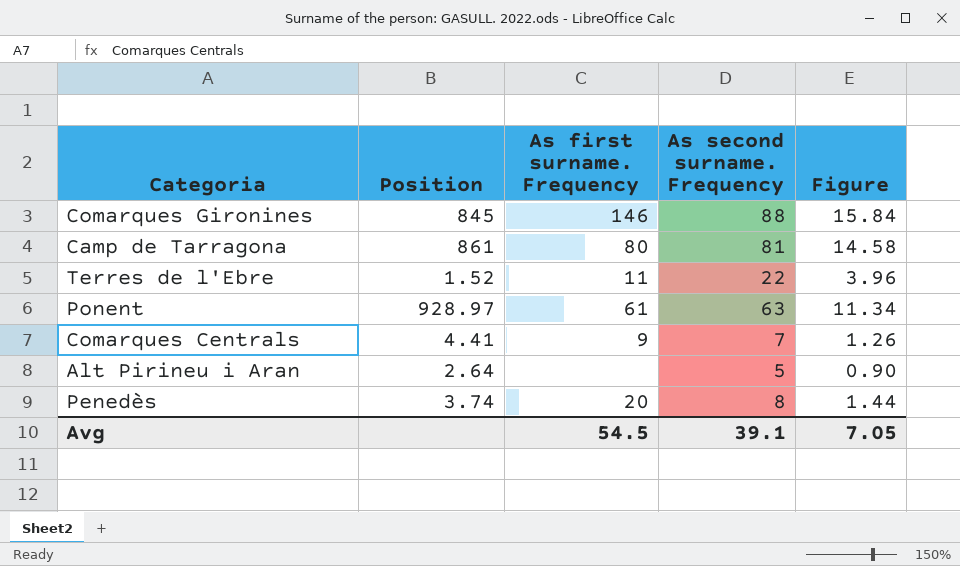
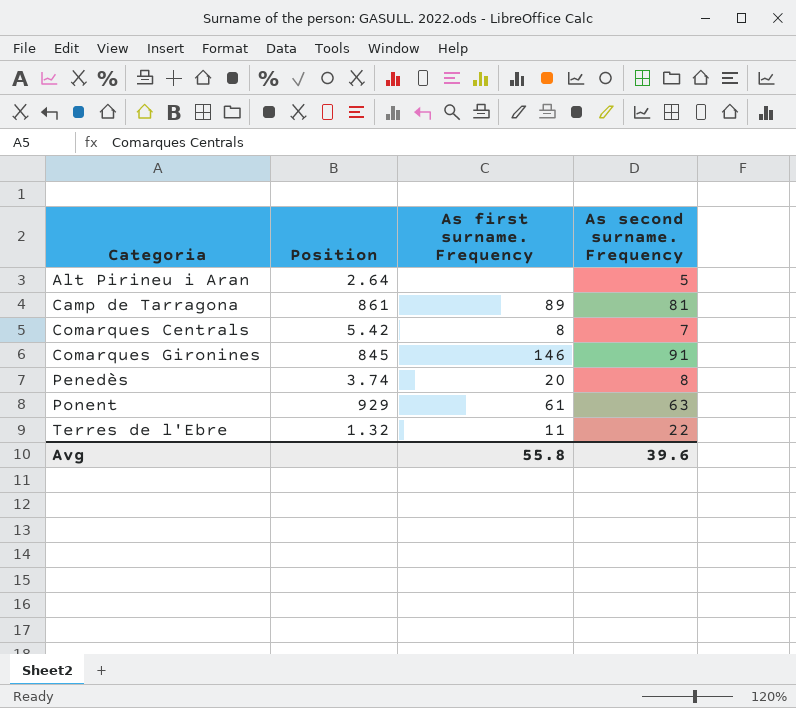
row order: none -> Categoria ascending
column Figure | formula: [As second surname. Frequency] * 0.18 -> none
Camp de Tarragona | As first surname. Frequency: 80 -> 89
Comarques Centrals | Position: 4.41 -> 5.42
Comarques Centrals | As first surname. Frequency: 9 -> 8
Comarques Gironines | As second surname. Frequency: 88 -> 91
Ponent | Position: 928.97 -> 929
Terres de l'Ebre | Position: 1.52 -> 1.32
Avg | As first surname. Frequency: 54.5 -> 55.8
Avg | As second surname. Frequency: 39.1 -> 39.6

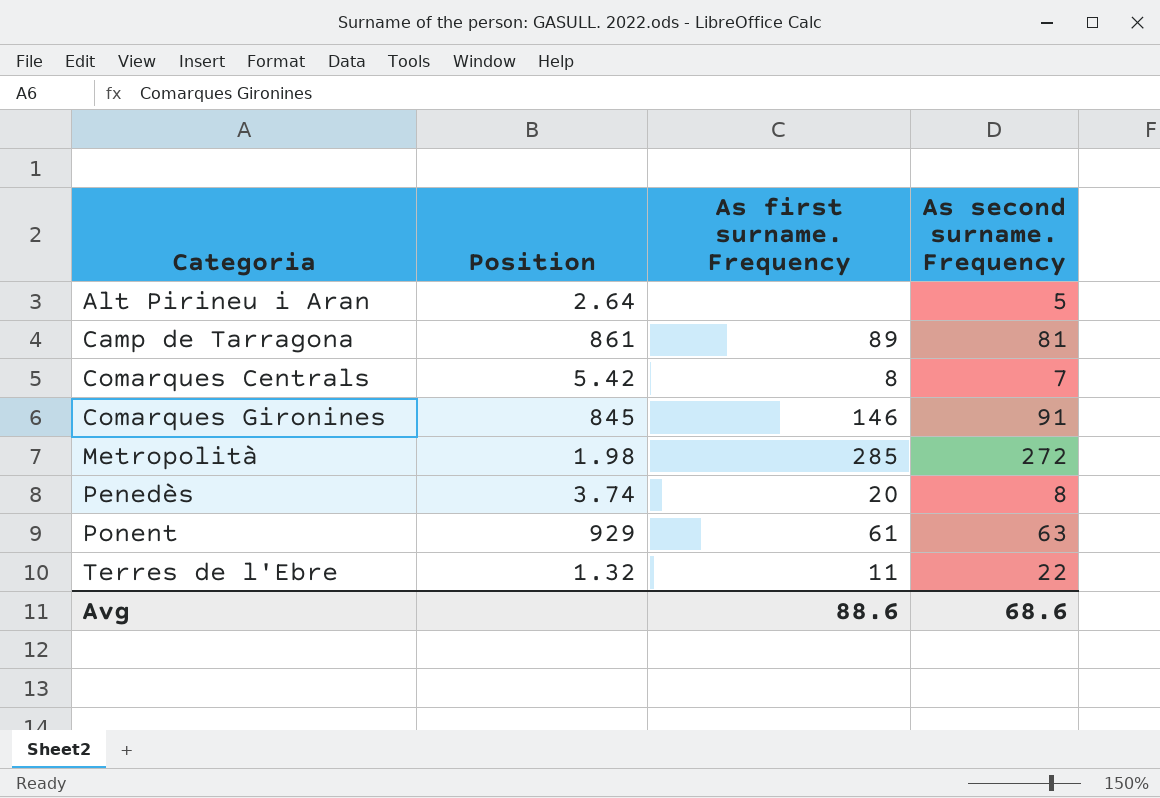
row Metropolità: none -> 1.98 | 285 | 272
Avg | As first surname. Frequency: 55.8 -> 88.6
Avg | As second surname. Frequency: 39.6 -> 68.6

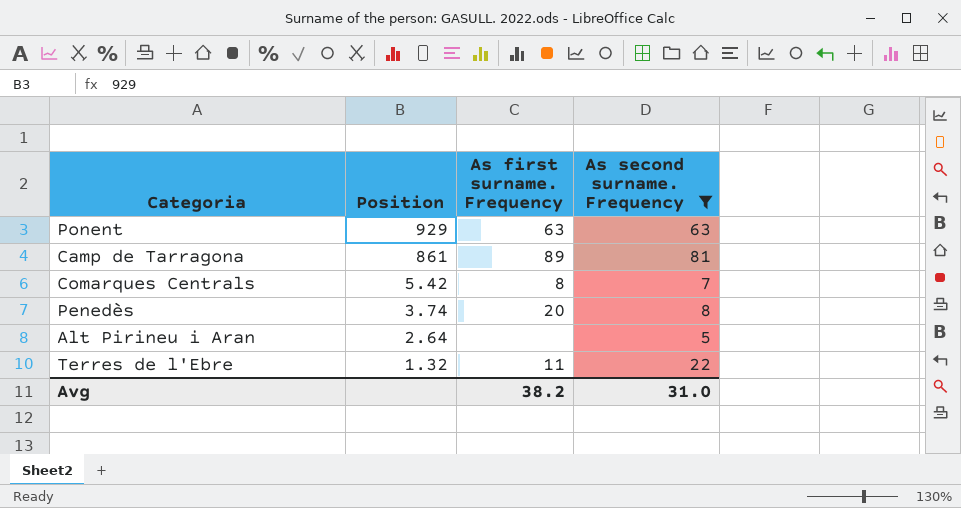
filter: none -> As second surname. Frequency <= 81
row order: Categoria ascending -> Position descending
Ponent | As first surname. Frequency: 61 -> 63
Avg | As first surname. Frequency: 88.6 -> 38.2
Avg | As second surname. Frequency: 68.6 -> 31.0

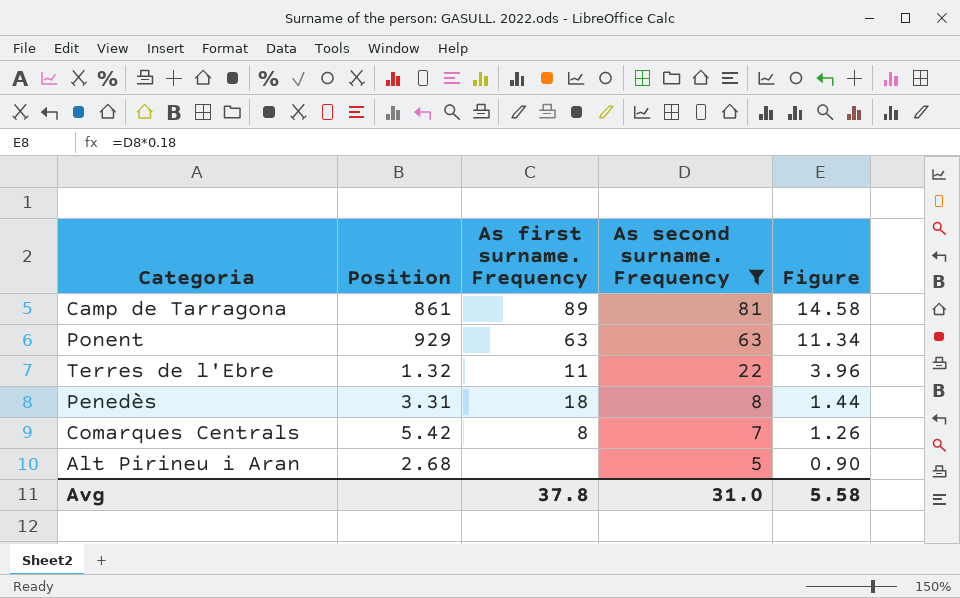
row order: Position descending -> As second surname. Frequency descending
column Figure | formula: none -> [As second surname. Frequency] * 0.18
Penedès | Position: 3.74 -> 3.31
Penedès | As first surname. Frequency: 20 -> 18
Alt Pirineu i Aran | Position: 2.64 -> 2.68
Avg | As first surname. Frequency: 38.2 -> 37.8

